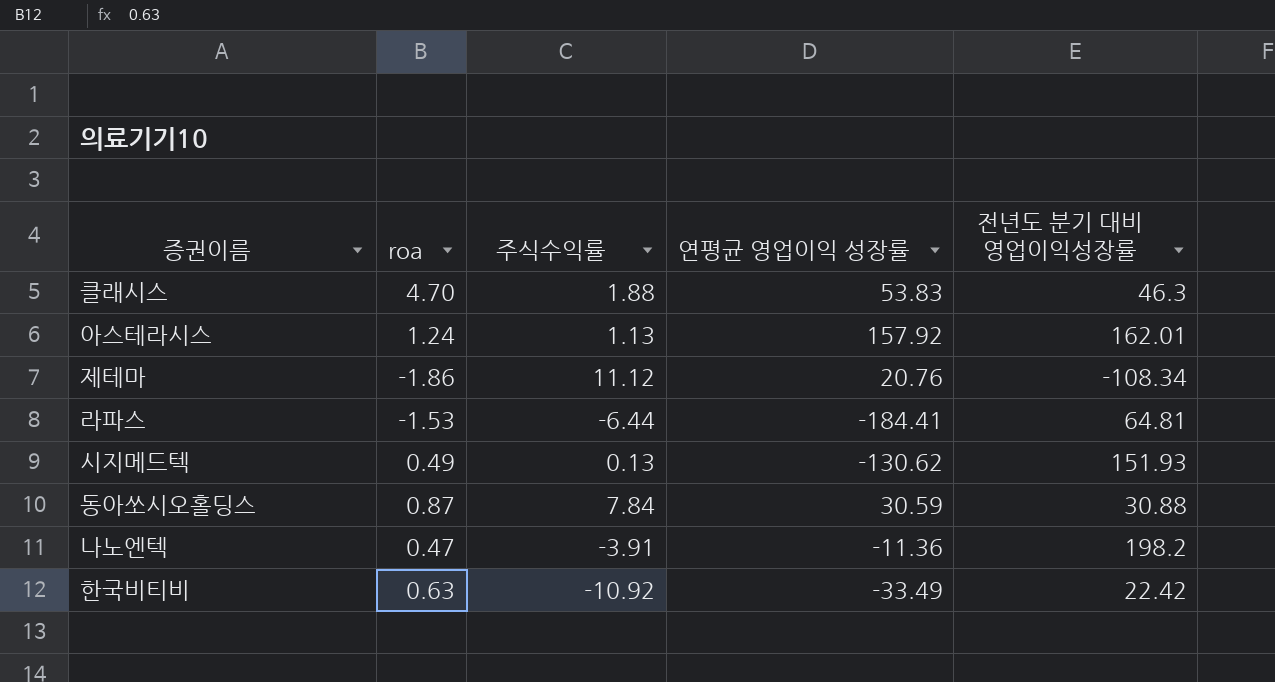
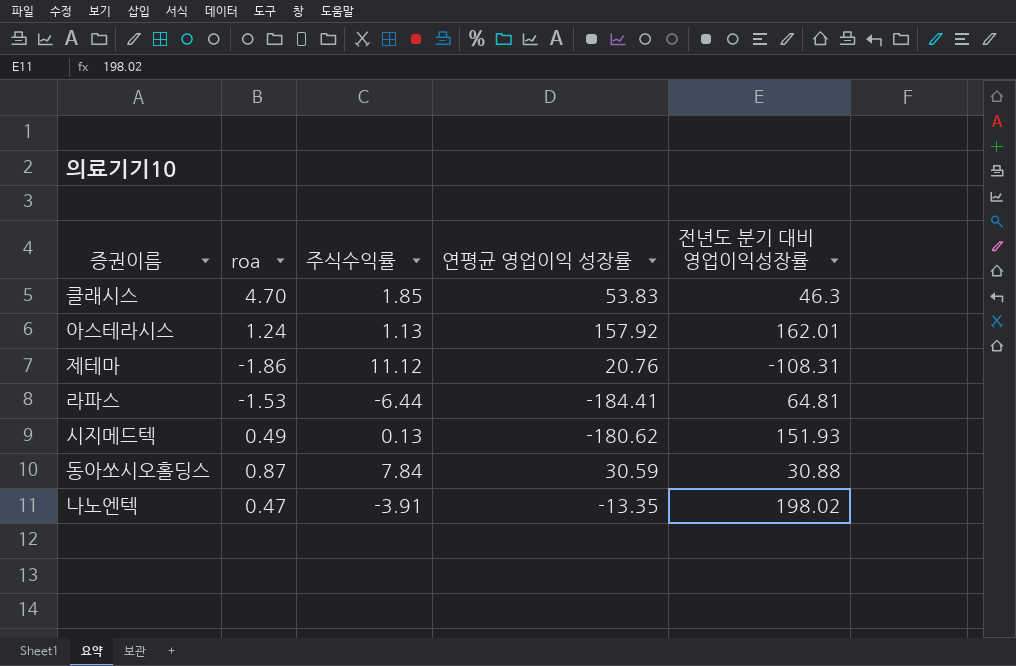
row 한국비티비: 0.63 | -10.92 | -33.49 | 22.42 -> none
클래시스 | 주식수익률: 1.88 -> 1.85
제테마 | 전년도 분기 대비 영업이익성장률: -108.34 -> -108.31
시지메드텍 | 연평균 영업이익 성장률: -130.62 -> -180.62
나노엔텍 | 연평균 영업이익 성장률: -11.36 -> -13.35
나노엔텍 | 전년도 분기 대비 영업이익성장률: 198.2 -> 198.02

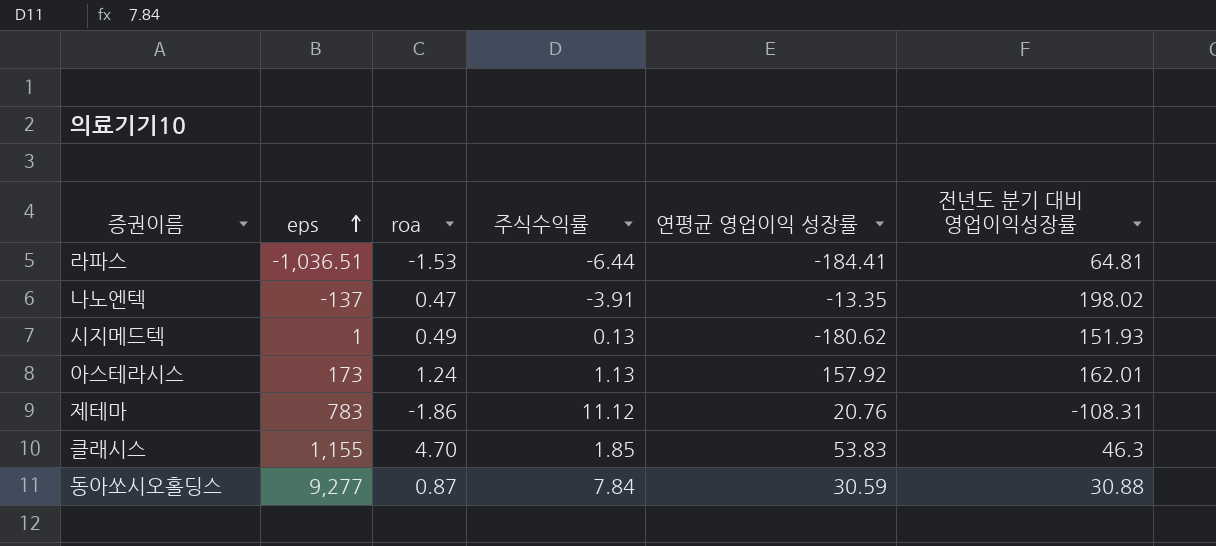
row order: none -> eps ascending
column eps | position: none -> 2

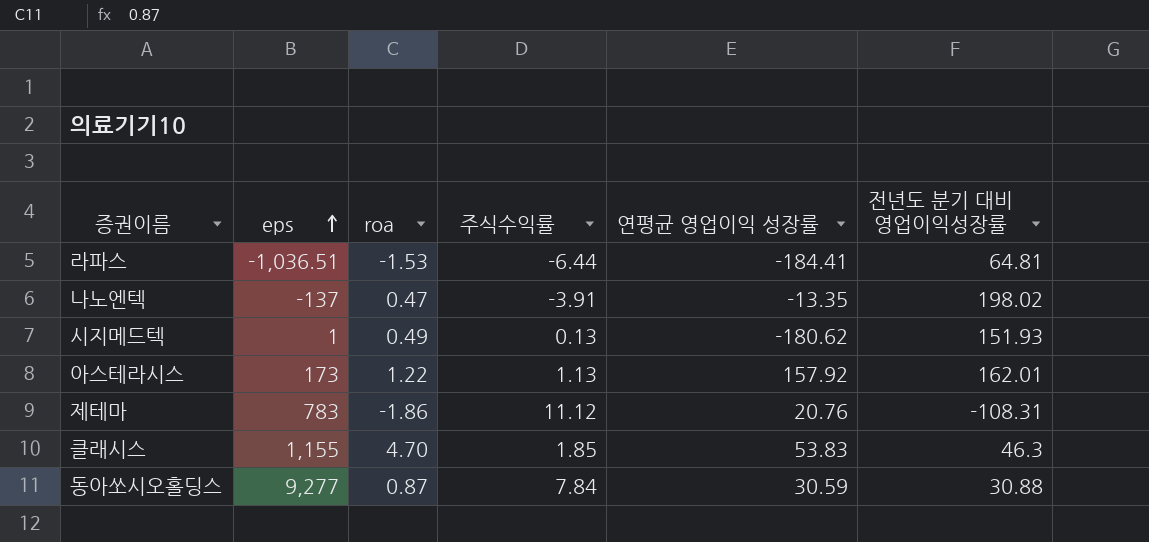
아스테라시스 | roa: 1.24 -> 1.22

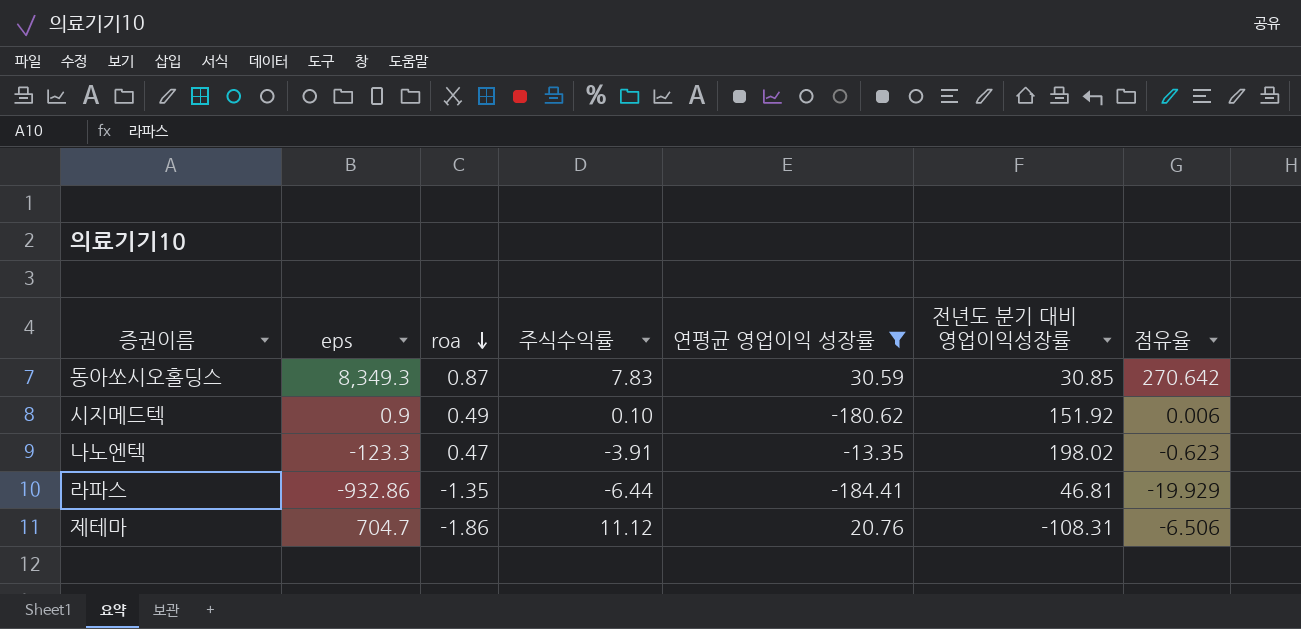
filter: none -> 연평균 영업이익 성장률 <= 30.59
row order: eps ascending -> roa descending
column 점유율 | formula: none -> [eps] / [전년도 분기 대비 영업이익성장률]
동아쏘시오홀딩스 | eps: 9,277 -> 8,349.3
동아쏘시오홀딩스 | 주식수익률: 7.84 -> 7.83
동아쏘시오홀딩스 | 전년도 분기 대비 영업이익성장률: 30.88 -> 30.85
시지메드텍 | eps: 1 -> 0.9
시지메드텍 | 주식수익률: 0.13 -> 0.10
시지메드텍 | 전년도 분기 대비 영업이익성장률: 151.93 -> 151.92
나노엔텍 | eps: -137 -> -123.3
라파스 | eps: -1,036.51 -> -932.86
라파스 | roa: -1.53 -> -1.35
라파스 | 전년도 분기 대비 영업이익성장률: 64.81 -> 46.81
제테마 | eps: 783 -> 704.7

